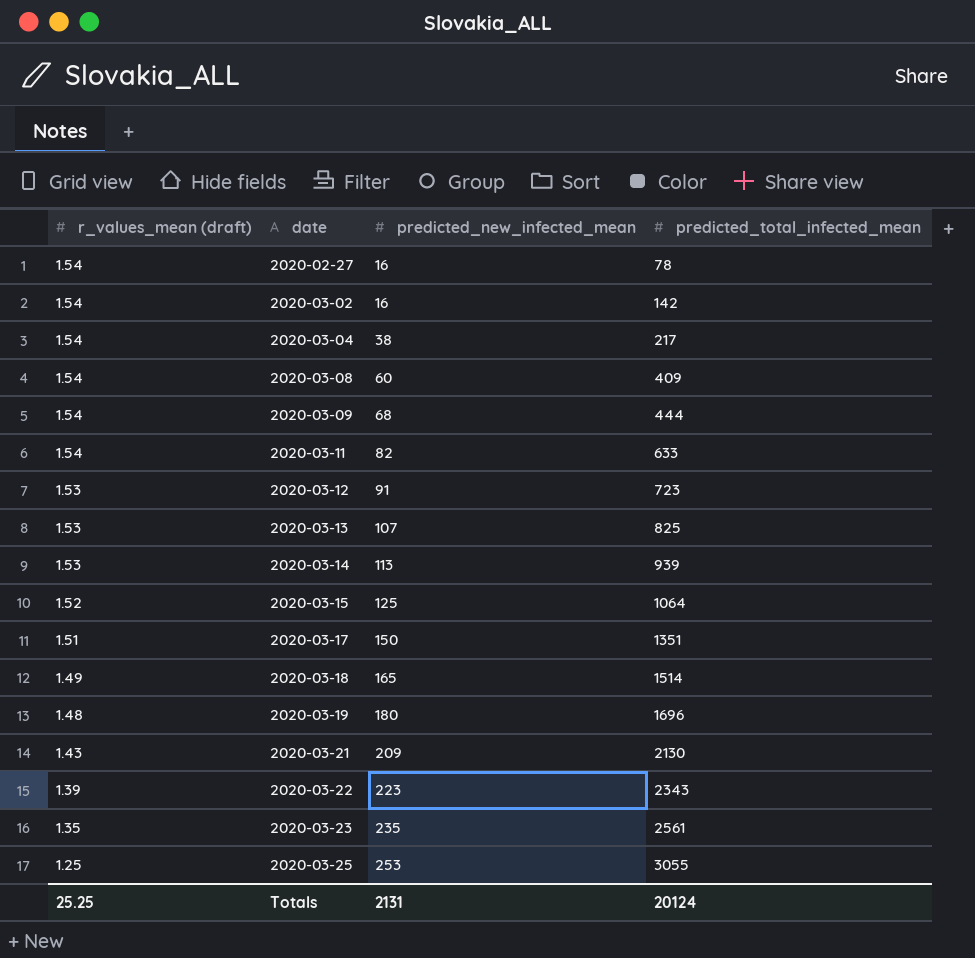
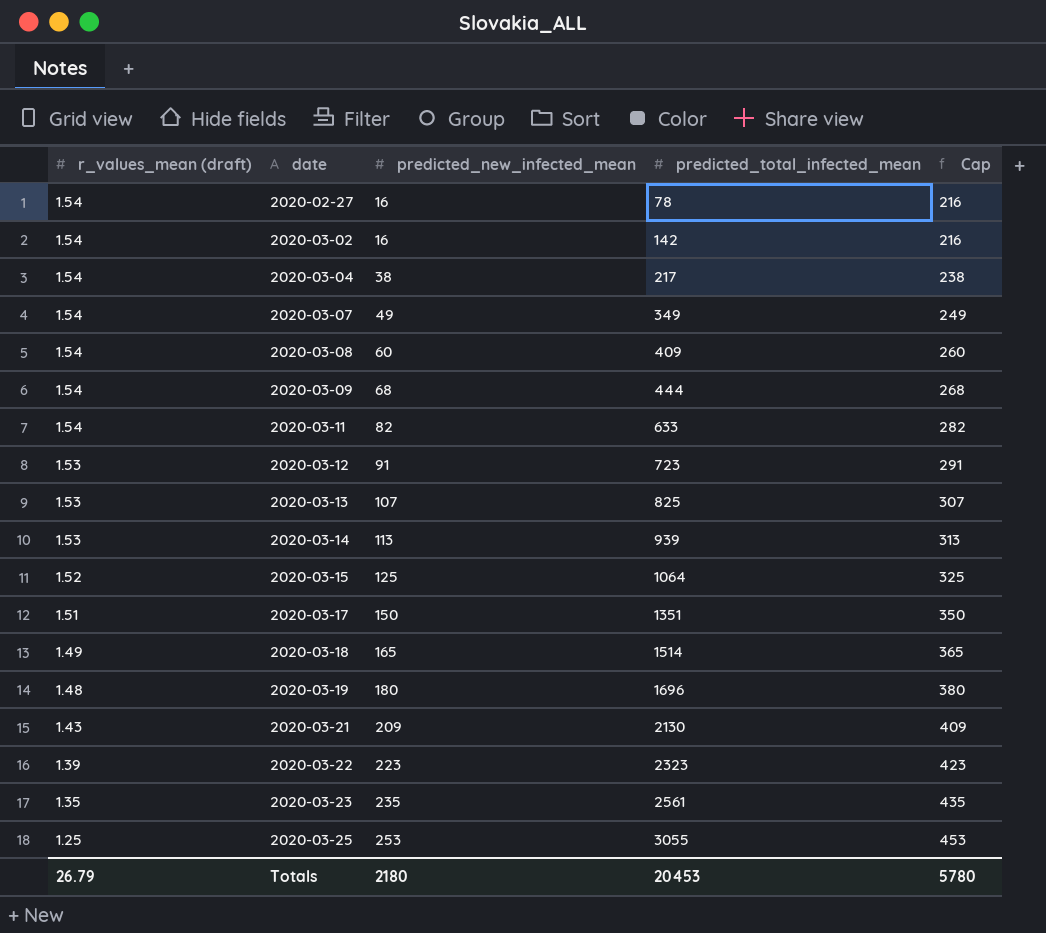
column Cap | formula: none -> [predicted_new_infected_mean] + 200
row 2020-03-07: none -> 1.54 | 49 | 349 | 249
2020-03-22 | predicted_total_infected_mean: 2343 -> 2323
Totals | r_values_mean (draft): 25.25 -> 26.79
Totals | predicted_new_infected_mean: 2131 -> 2180
Totals | predicted_total_infected_mean: 20124 -> 20453

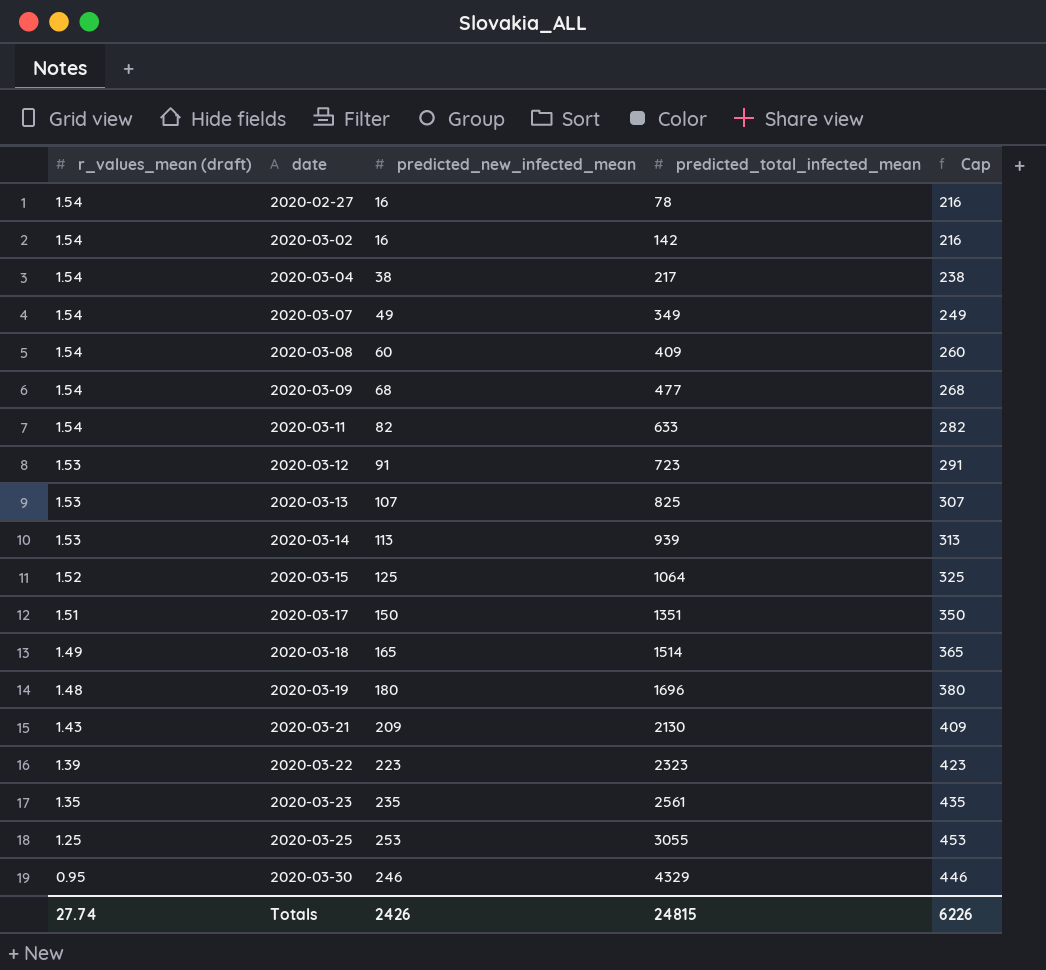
2020-03-09 | predicted_total_infected_mean: 444 -> 477
row 2020-03-30: none -> 0.95 | 246 | 4329 | 446
Totals | r_values_mean (draft): 26.79 -> 27.74
Totals | predicted_new_infected_mean: 2180 -> 2426
Totals | predicted_total_infected_mean: 20453 -> 24815
Totals | Cap: 5780 -> 6226

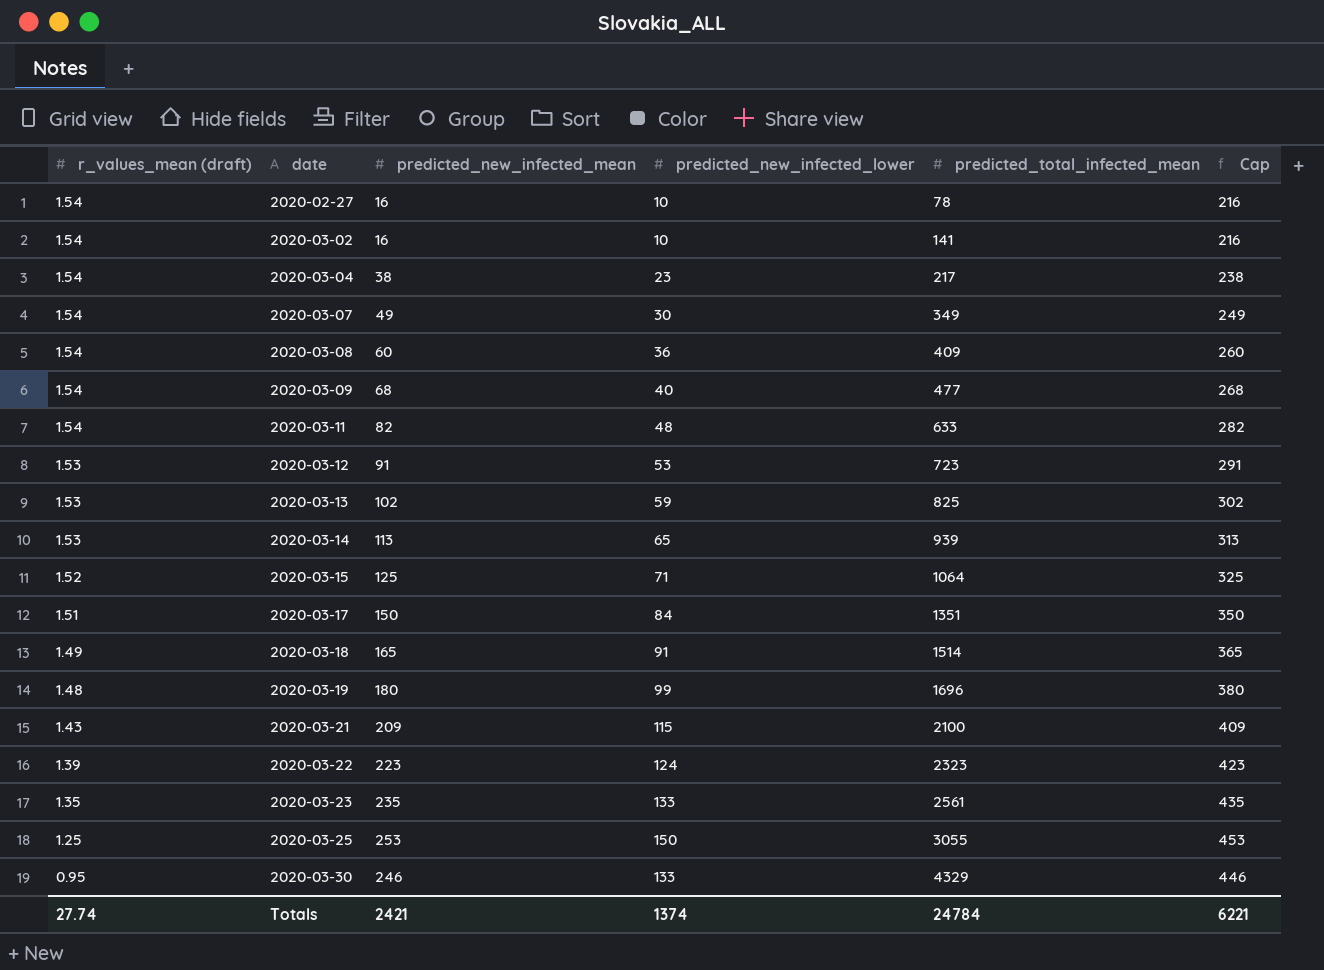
column predicted_new_infected_lower | position: none -> 4
2020-03-02 | predicted_total_infected_mean: 142 -> 141
2020-03-13 | predicted_new_infected_mean: 107 -> 102
2020-03-13 | Cap: 307 -> 302
2020-03-21 | predicted_total_infected_mean: 2130 -> 2100
Totals | predicted_new_infected_mean: 2426 -> 2421
Totals | predicted_total_infected_mean: 24815 -> 24784
Totals | Cap: 6226 -> 6221

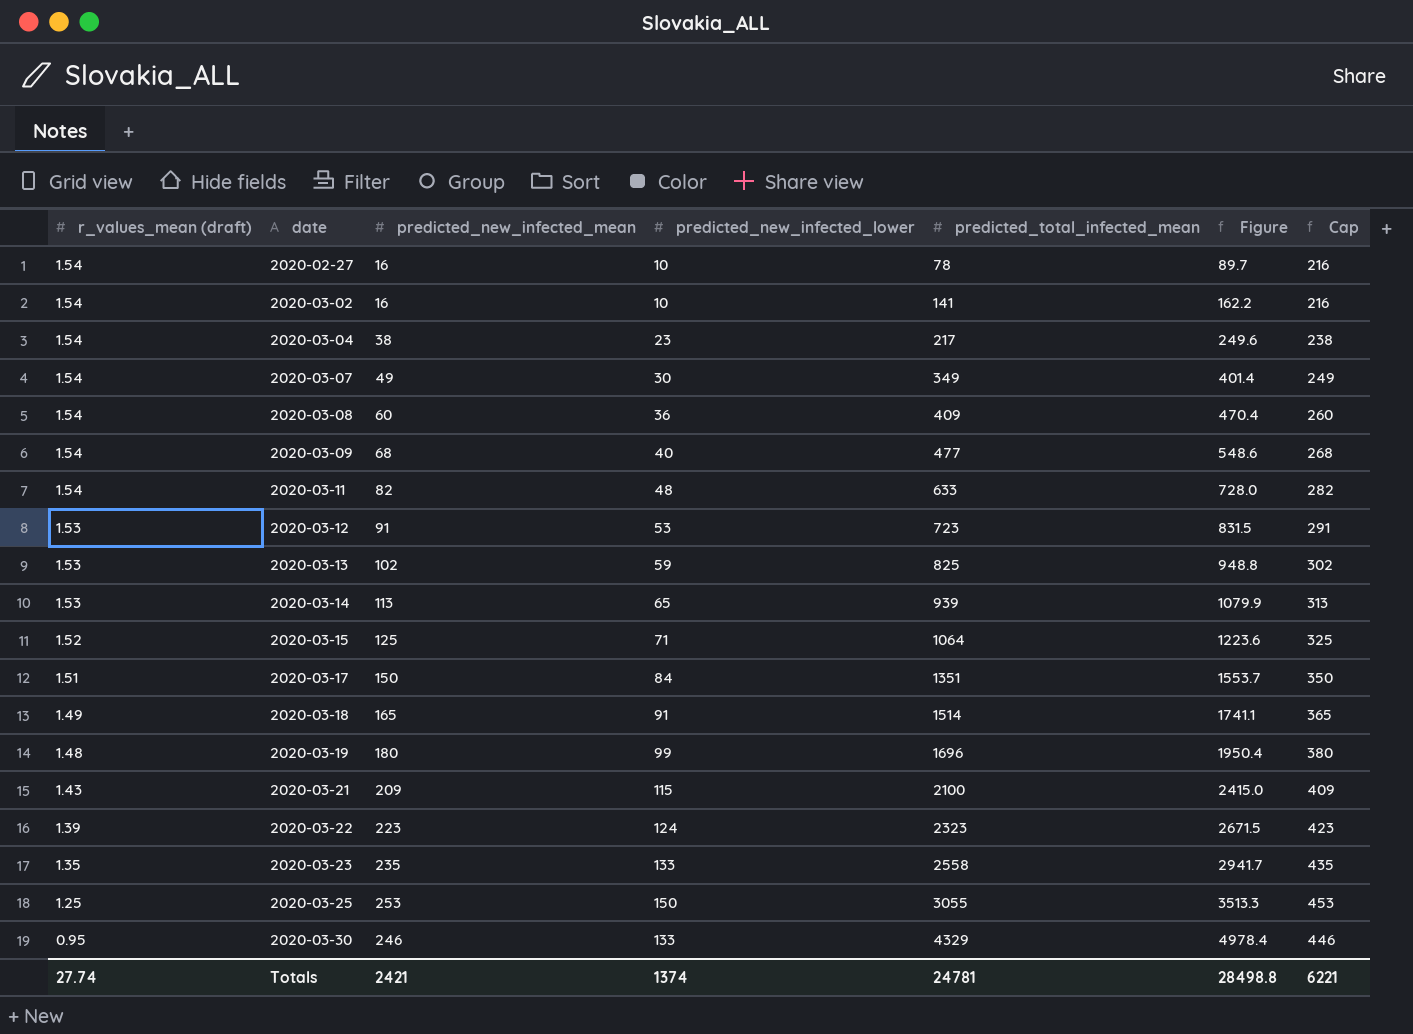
column Figure | formula: none -> [predicted_total_infected_mean] * 1.15
2020-03-23 | predicted_total_infected_mean: 2561 -> 2558
Totals | predicted_total_infected_mean: 24784 -> 24781

